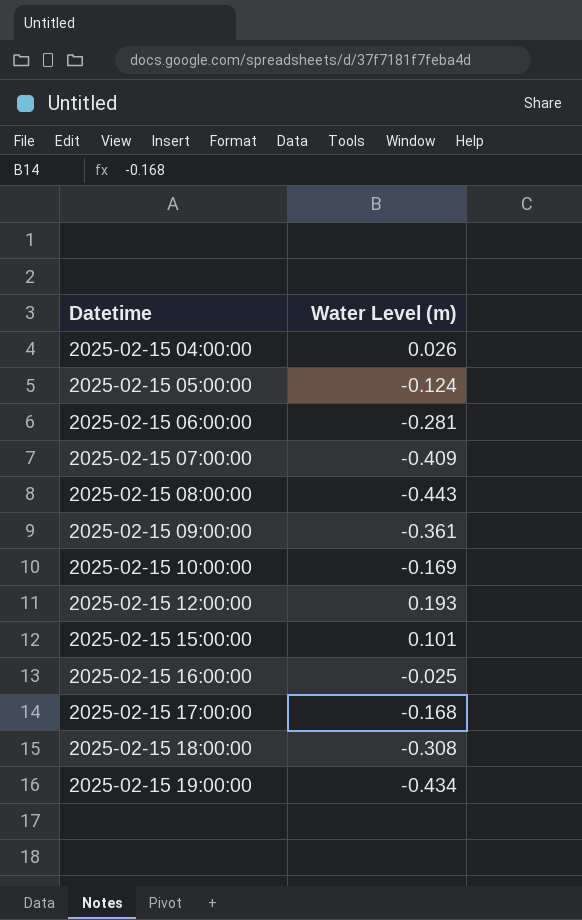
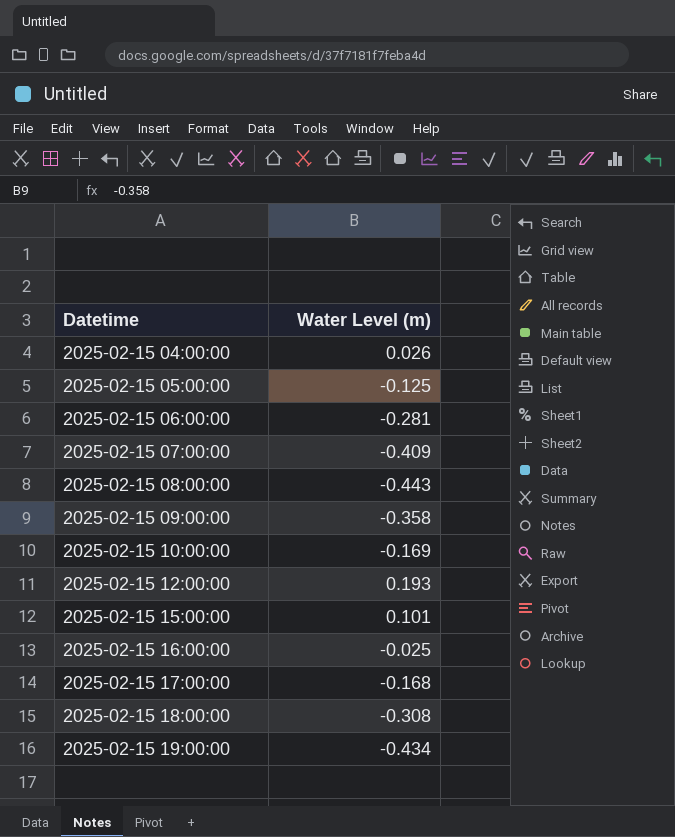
2025-02-15 05:00:00 | Water Level (m): -0.124 -> -0.125
2025-02-15 09:00:00 | Water Level (m): -0.361 -> -0.358

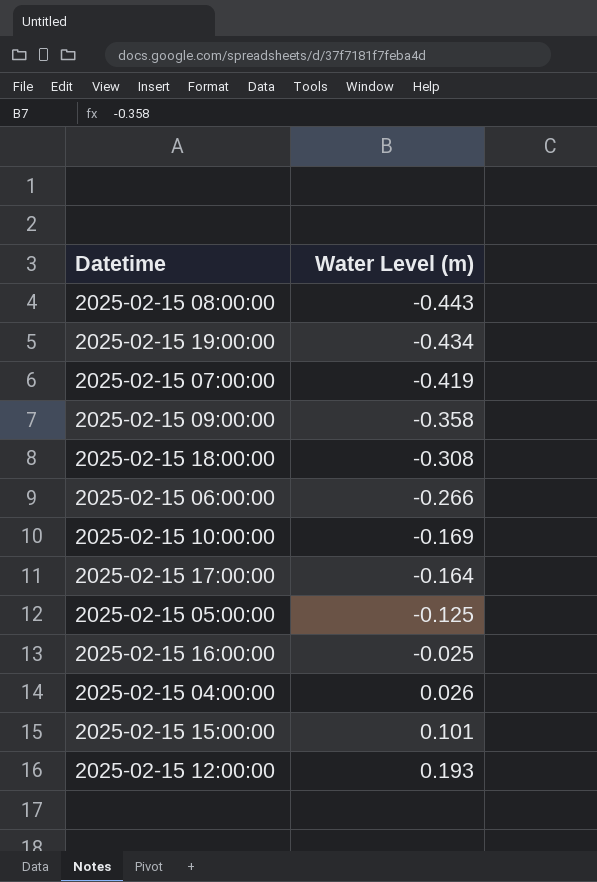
row order: Datetime ascending -> Water Level (m) ascending
2025-02-15 07:00:00 | Water Level (m): -0.409 -> -0.419
2025-02-15 06:00:00 | Water Level (m): -0.281 -> -0.266
2025-02-15 17:00:00 | Water Level (m): -0.168 -> -0.164

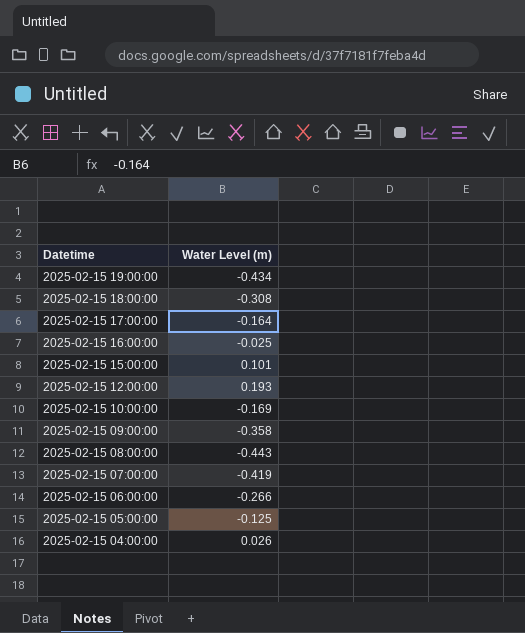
row order: Water Level (m) ascending -> Datetime descending

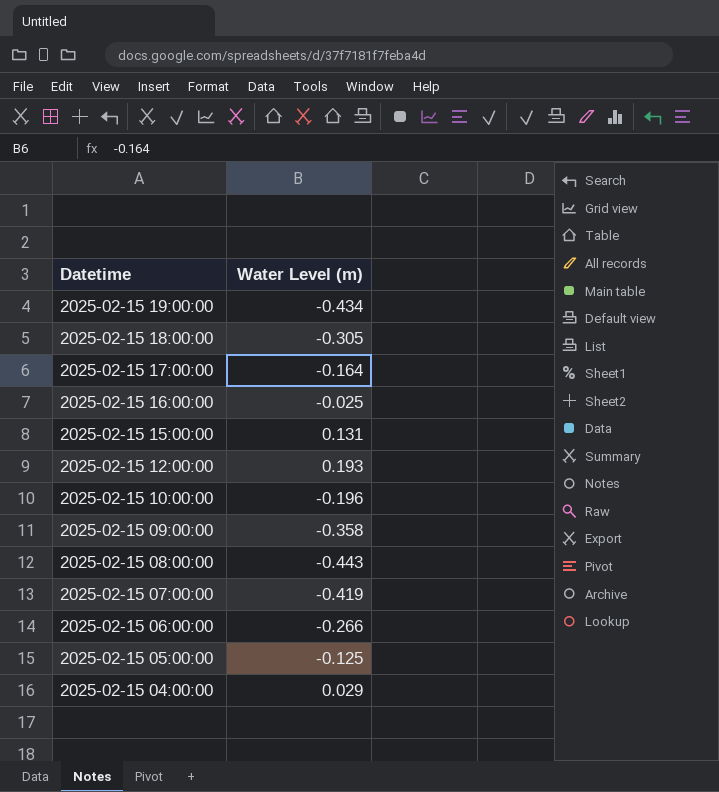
2025-02-15 18:00:00 | Water Level (m): -0.308 -> -0.305
2025-02-15 15:00:00 | Water Level (m): 0.101 -> 0.131
2025-02-15 10:00:00 | Water Level (m): -0.169 -> -0.196
2025-02-15 04:00:00 | Water Level (m): 0.026 -> 0.029

